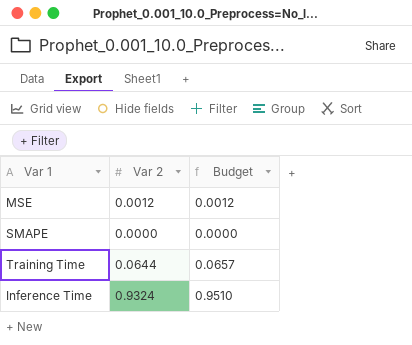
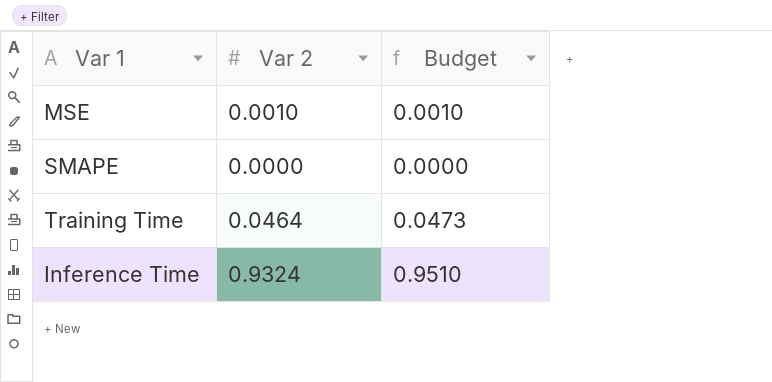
MSE | Var 2: 0.0012 -> 0.0010
MSE | Budget: 0.0012 -> 0.0010
Training Time | Var 2: 0.0644 -> 0.0464
Training Time | Budget: 0.0657 -> 0.0473

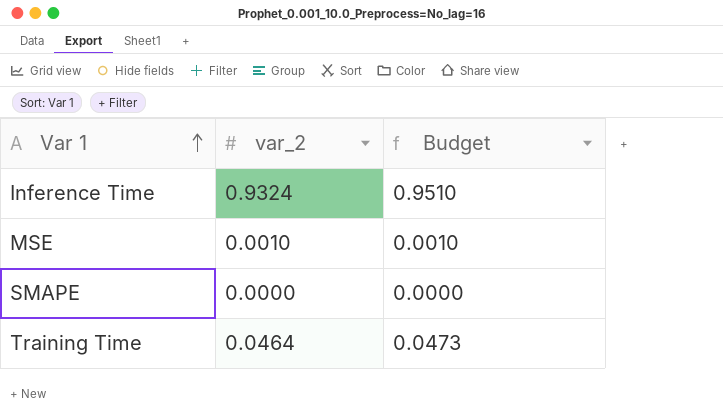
row order: none -> Var 1 ascending
column name: Var 2 -> var_2

